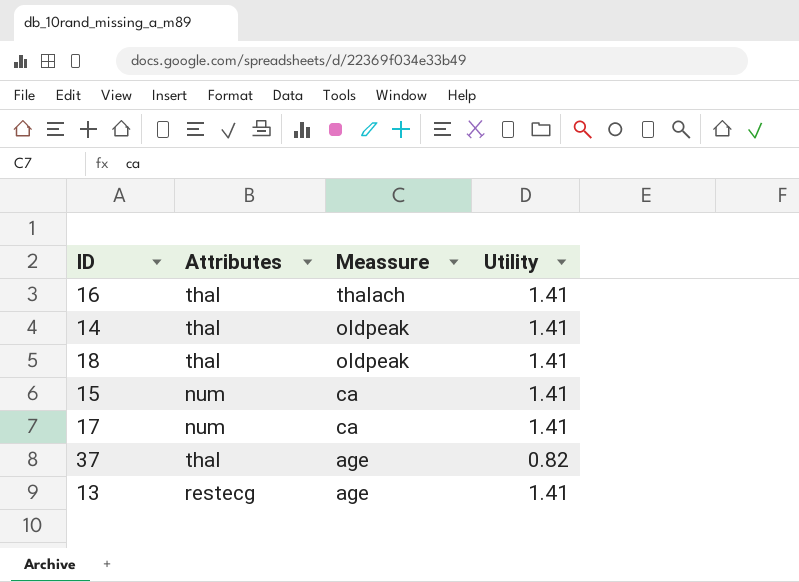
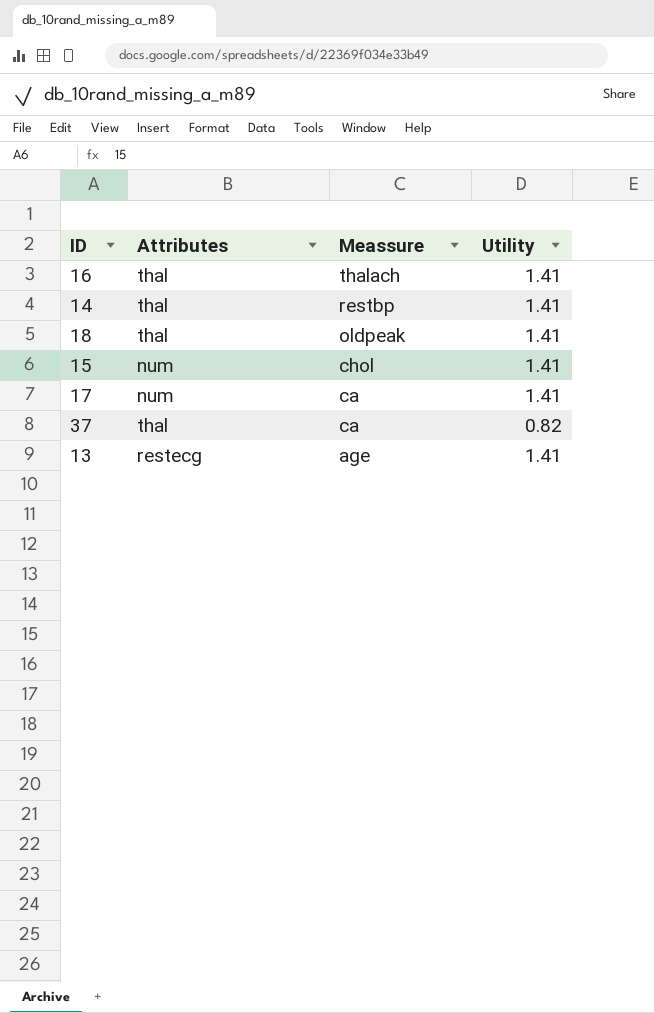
14 | Meassure: oldpeak -> restbp
15 | Meassure: ca -> chol
37 | Meassure: age -> ca

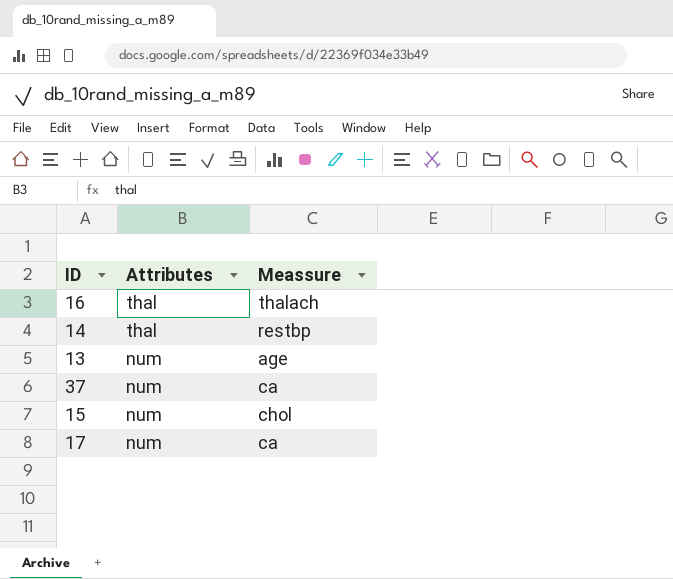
row order: Meassure descending -> Attributes descending
column Utility | position: 4 -> none
row 18: thal | oldpeak | 1.41 -> none
13 | Attributes: restecg -> num
37 | Attributes: thal -> num

